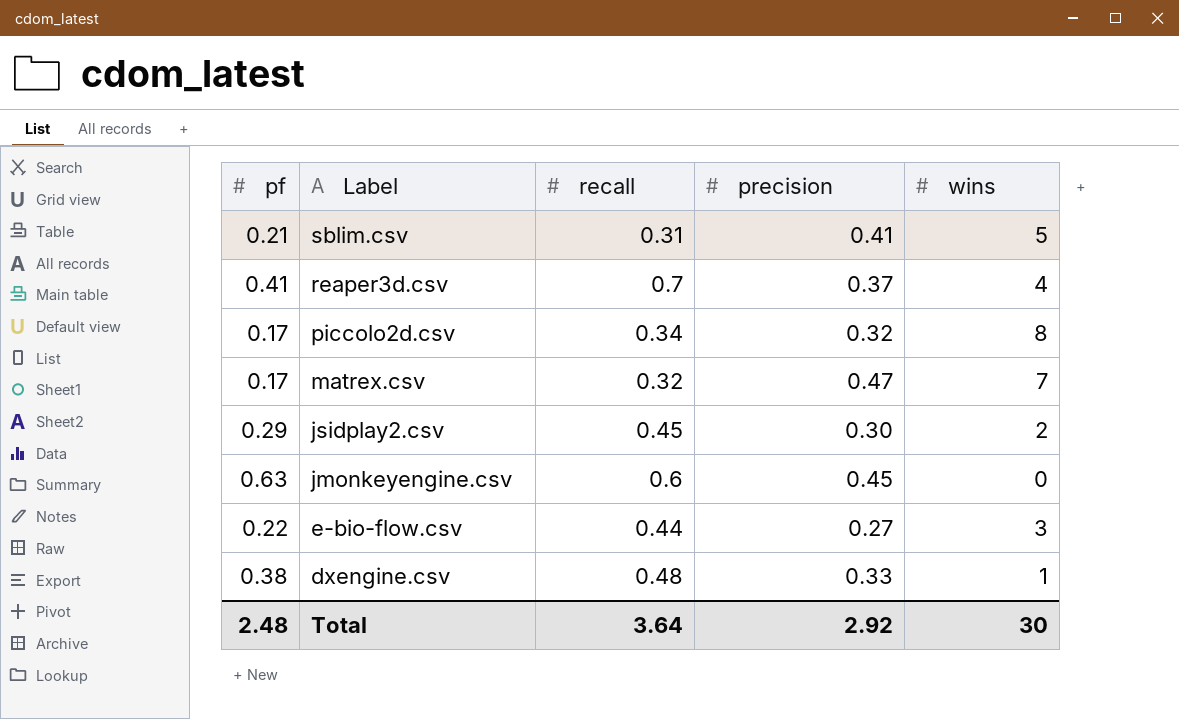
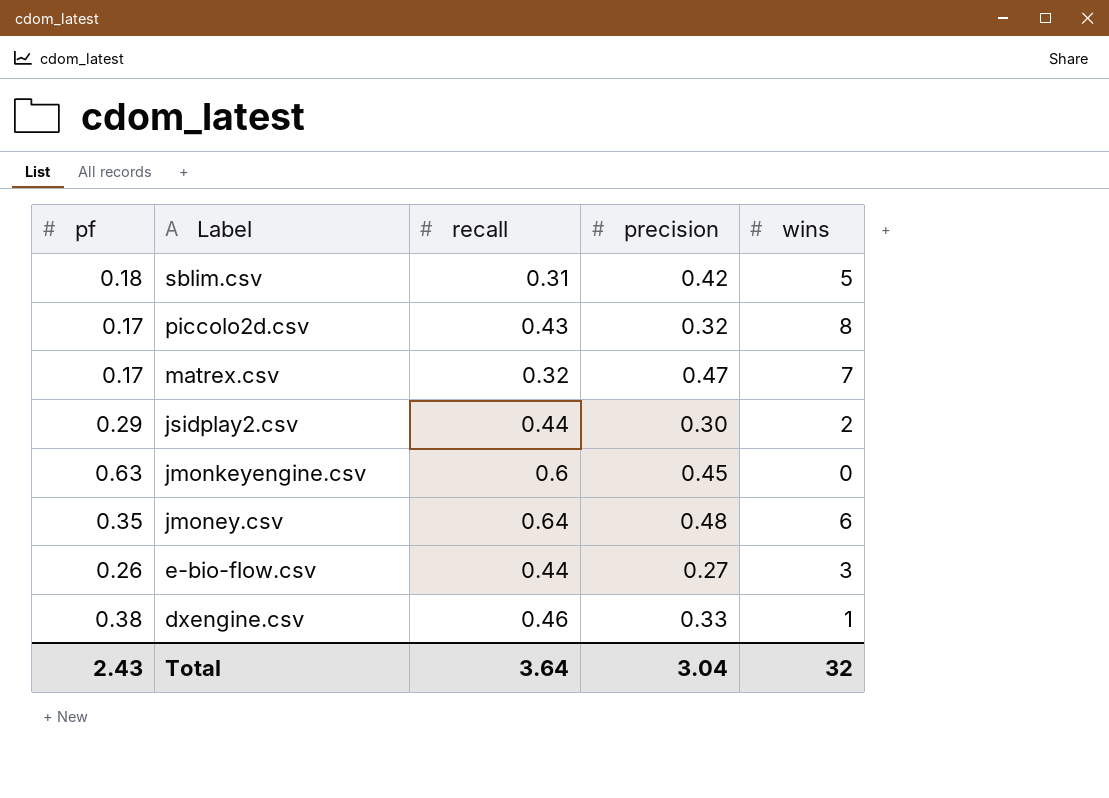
row reaper3d.csv: 0.41 | 0.7 | 0.37 | 4 -> none
sblim.csv | pf: 0.21 -> 0.18
sblim.csv | precision: 0.41 -> 0.42
piccolo2d.csv | recall: 0.34 -> 0.43
jsidplay2.csv | recall: 0.45 -> 0.44
row jmoney.csv: none -> 0.35 | 0.64 | 0.48 | 6
e-bio-flow.csv | pf: 0.22 -> 0.26
dxengine.csv | recall: 0.48 -> 0.46
Total | pf: 2.48 -> 2.43
Total | precision: 2.92 -> 3.04
Total | wins: 30 -> 32

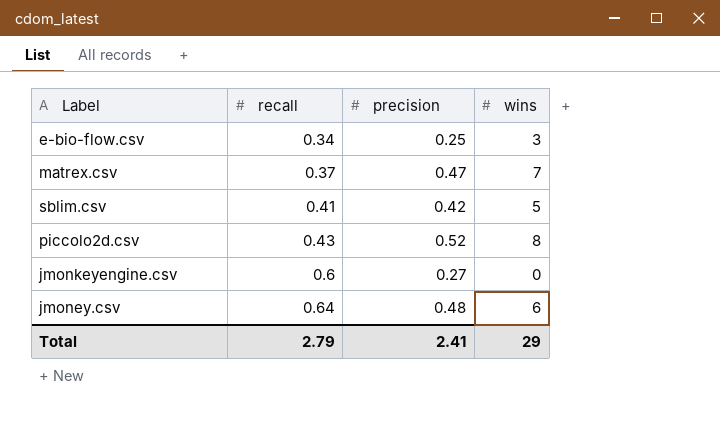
row order: Label descending -> recall ascending
column pf | position: 1 -> none
row jsidplay2.csv: 0.29 | 0.44 | 0.30 | 2 -> none
row dxengine.csv: 0.38 | 0.46 | 0.33 | 1 -> none
e-bio-flow.csv | recall: 0.44 -> 0.34
e-bio-flow.csv | precision: 0.27 -> 0.25
matrex.csv | recall: 0.32 -> 0.37
sblim.csv | recall: 0.31 -> 0.41
piccolo2d.csv | precision: 0.32 -> 0.52
jmonkeyengine.csv | precision: 0.45 -> 0.27
Total | recall: 3.64 -> 2.79
Total | precision: 3.04 -> 2.41
Total | wins: 32 -> 29

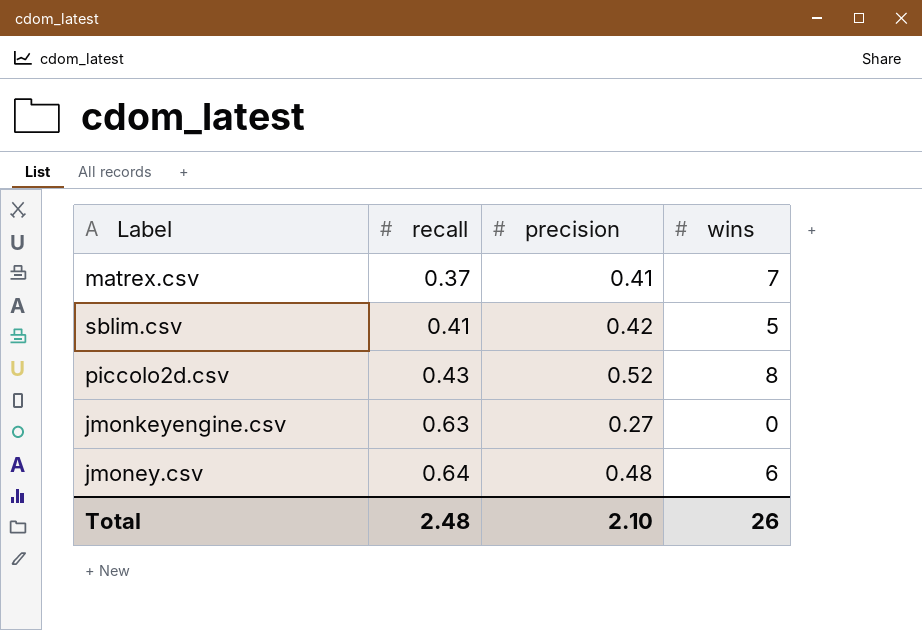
row e-bio-flow.csv: 0.34 | 0.25 | 3 -> none
matrex.csv | precision: 0.47 -> 0.41
jmonkeyengine.csv | recall: 0.6 -> 0.63
Total | recall: 2.79 -> 2.48
Total | precision: 2.41 -> 2.10
Total | wins: 29 -> 26

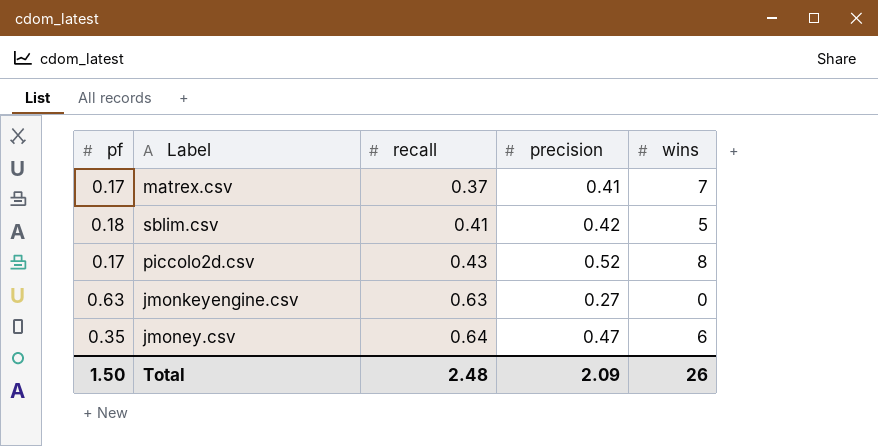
column pf | position: none -> 1
jmoney.csv | precision: 0.48 -> 0.47
Total | precision: 2.10 -> 2.09

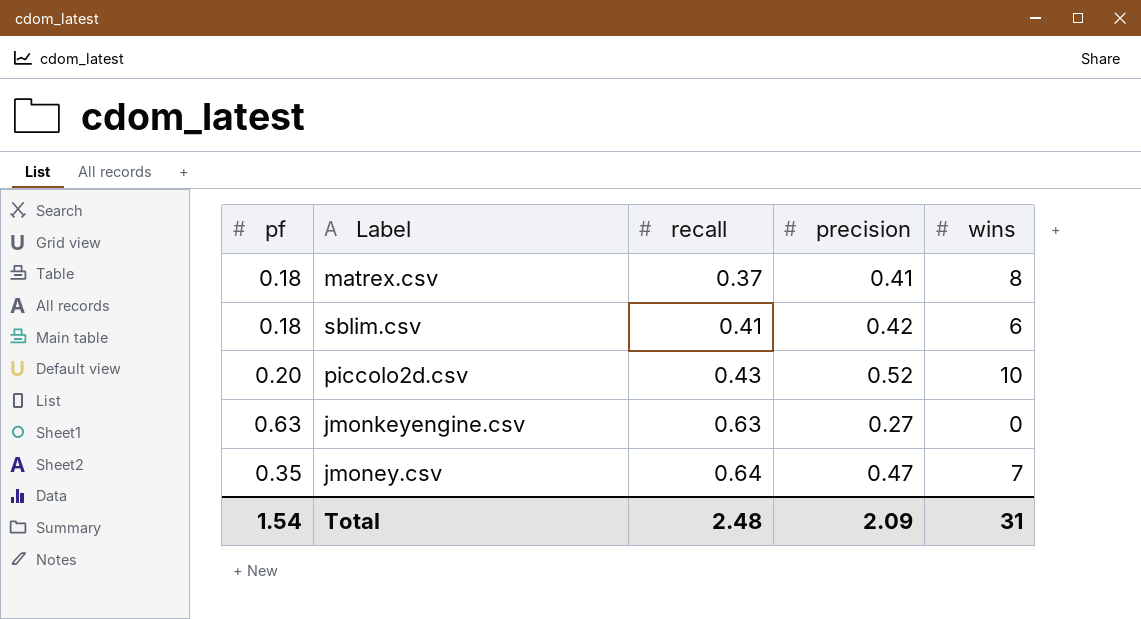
matrex.csv | pf: 0.17 -> 0.18
matrex.csv | wins: 7 -> 8
sblim.csv | wins: 5 -> 6
piccolo2d.csv | pf: 0.17 -> 0.20
piccolo2d.csv | wins: 8 -> 10
jmoney.csv | wins: 6 -> 7
Total | pf: 1.50 -> 1.54
Total | wins: 26 -> 31

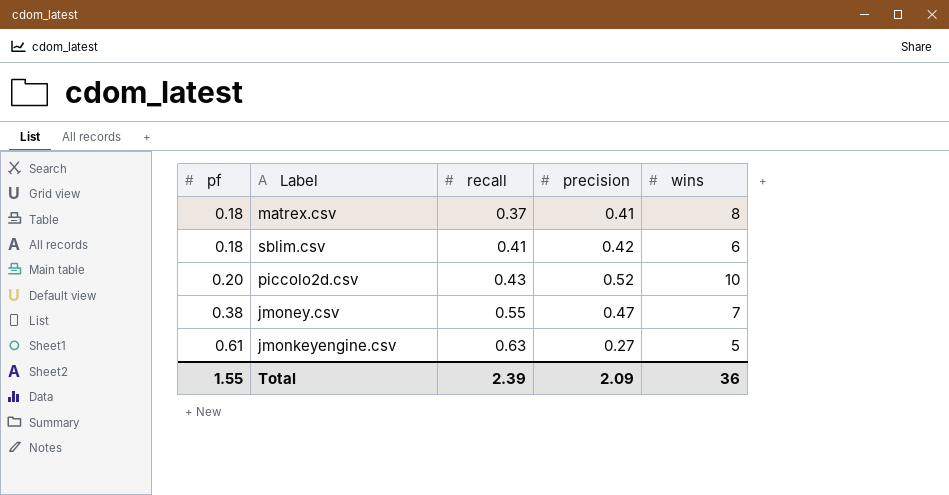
row order: recall ascending -> pf ascending
jmoney.csv | pf: 0.35 -> 0.38
jmoney.csv | recall: 0.64 -> 0.55
jmonkeyengine.csv | pf: 0.63 -> 0.61
jmonkeyengine.csv | wins: 0 -> 5
Total | pf: 1.54 -> 1.55
Total | recall: 2.48 -> 2.39
Total | wins: 31 -> 36

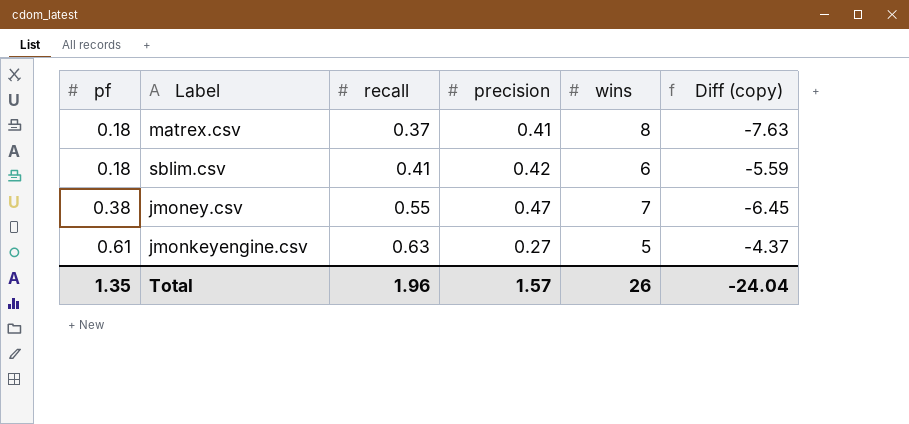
column Diff (copy) | formula: none -> [recall] - [wins]
row piccolo2d.csv: 0.20 | 0.43 | 0.52 | 10 -> none
Total | pf: 1.55 -> 1.35
Total | recall: 2.39 -> 1.96
Total | precision: 2.09 -> 1.57
Total | wins: 36 -> 26

